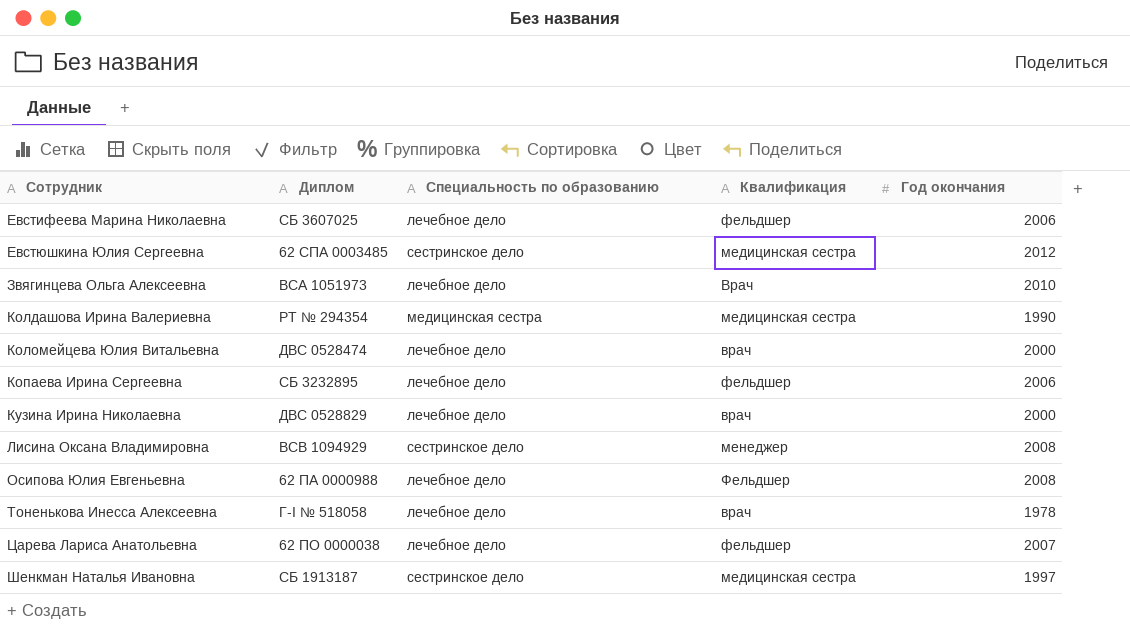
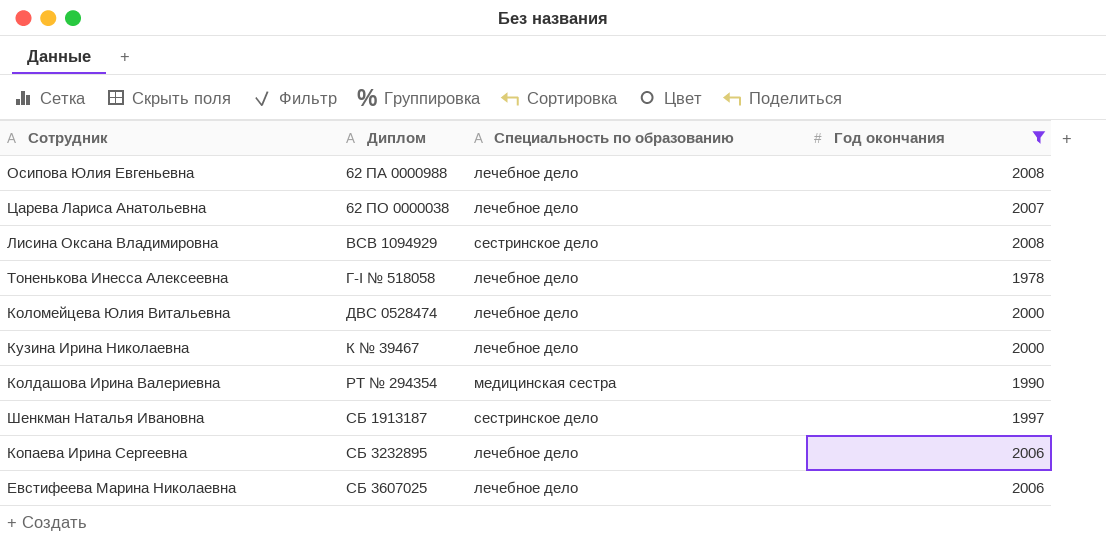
filter: none -> Год окончания <= 2008
row order: Сотрудник ascending -> Диплом ascending
column Квалификация | position: 4 -> none
Кузина Ирина Николаевна | Диплом: ДВС 0528829 -> К № 39467

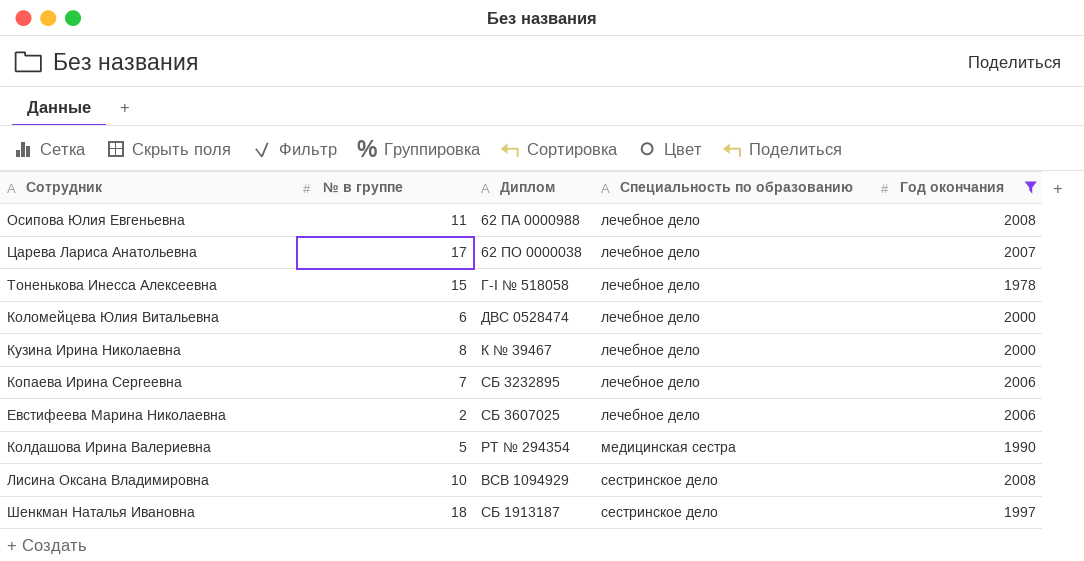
row order: Диплом ascending -> Специальность по образованию ascending
column № в группе | position: none -> 2

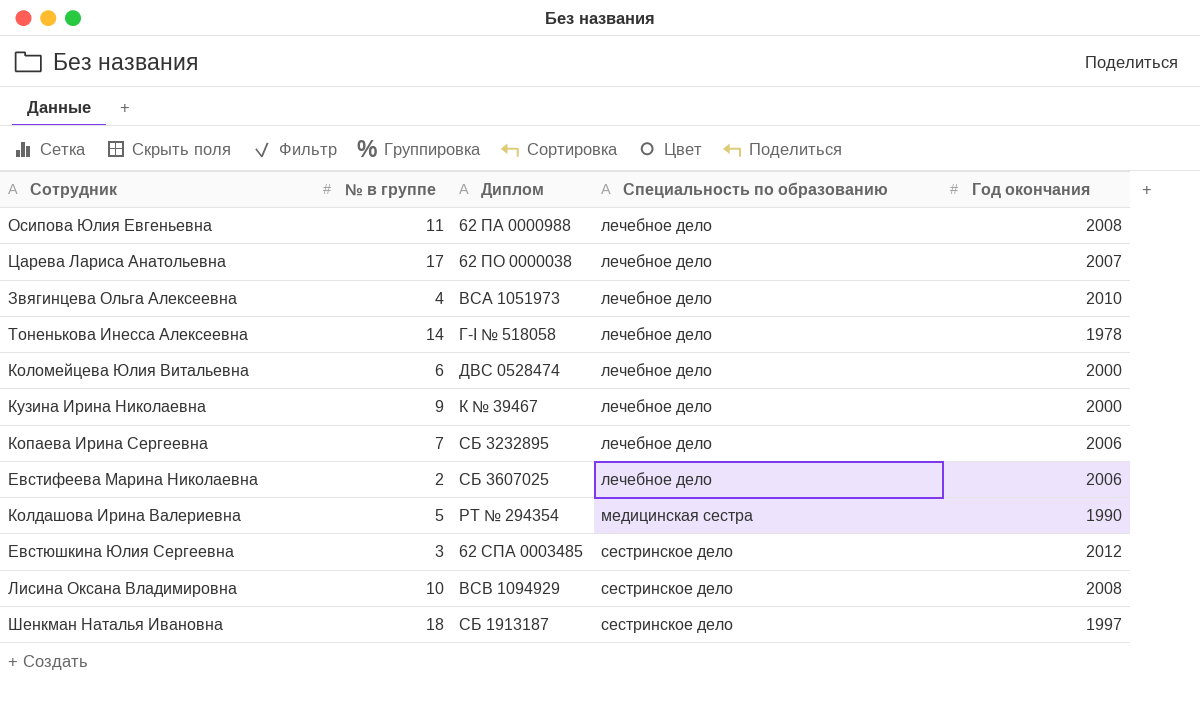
filter: Год окончания <= 2008 -> none
Тоненькова Инесса Алексеевна | № в группе: 15 -> 14
Кузина Ирина Николаевна | № в группе: 8 -> 9

